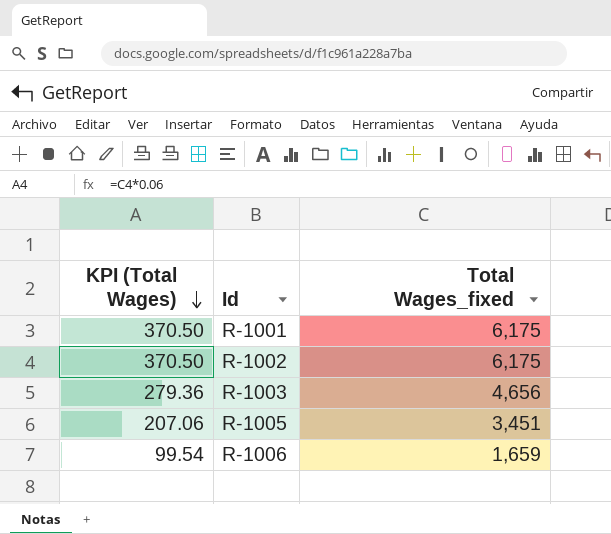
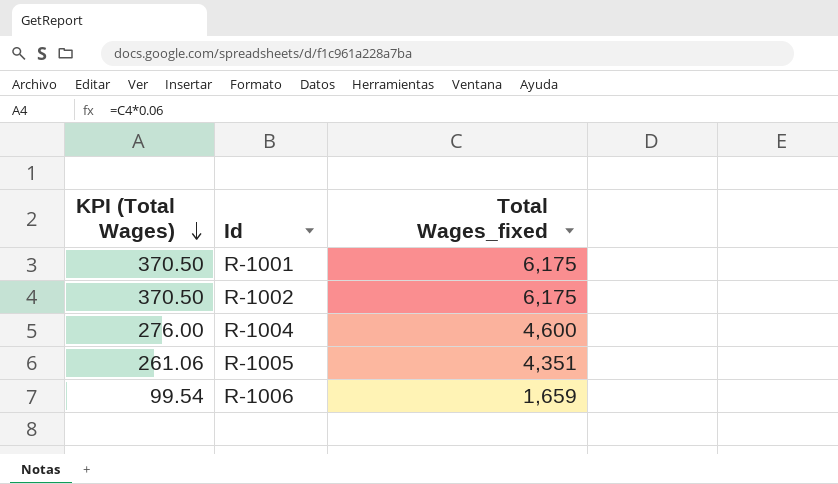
row R-1003: 279.36 | 4,656 -> none
row R-1004: none -> 276.00 | 4,600
R-1005 | KPI (Total Wages): 207.06 -> 261.06
R-1005 | Total Wages_fixed: 3,451 -> 4,351

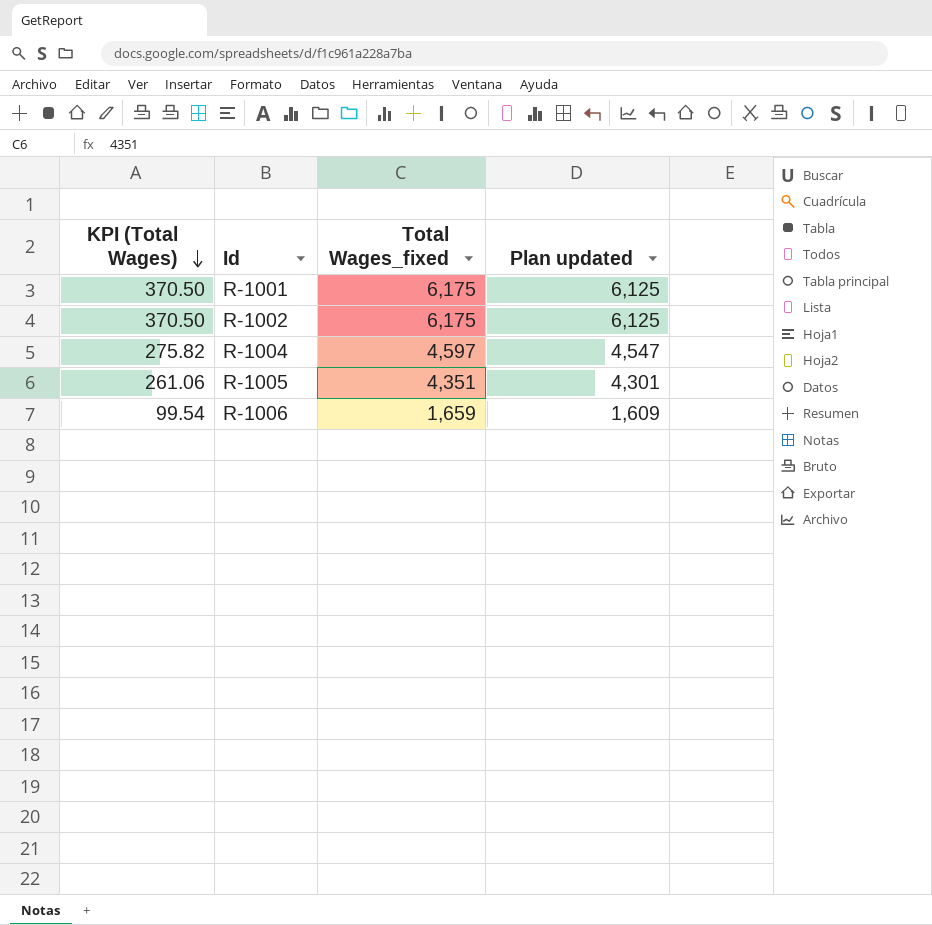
column Plan updated | formula: none -> [Total Wages_fixed] - 50
R-1004 | KPI (Total Wages): 276.00 -> 275.82
R-1004 | Total Wages_fixed: 4,600 -> 4,597

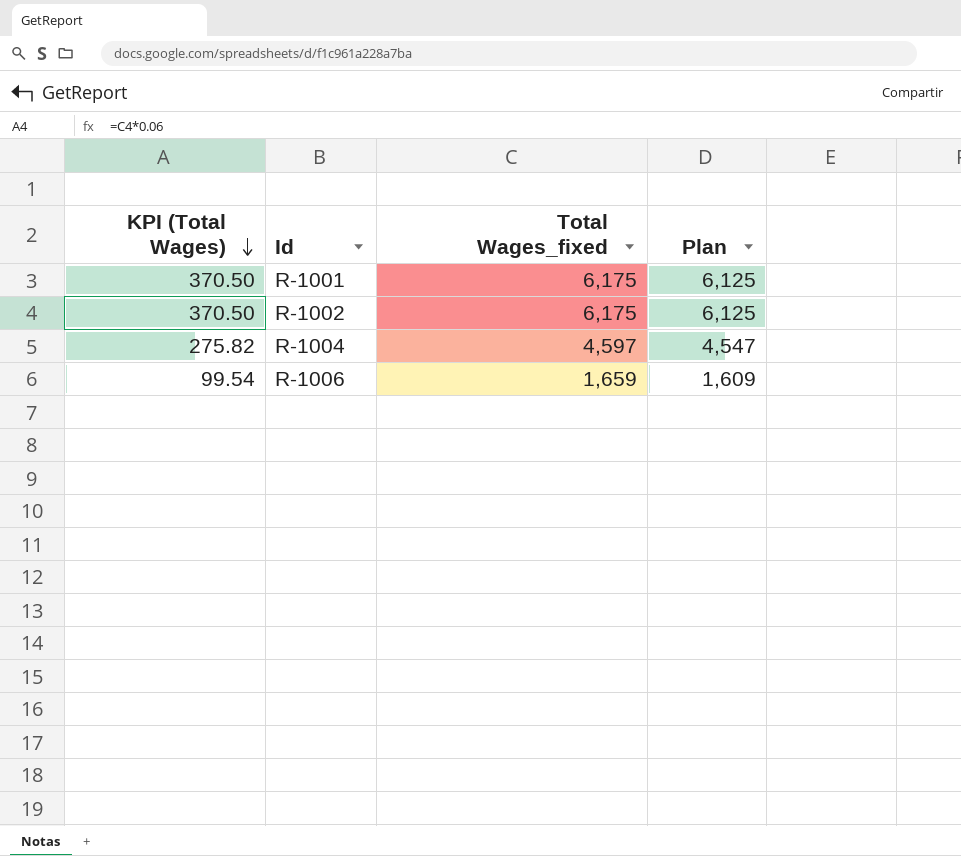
column name: Plan updated -> Plan
row R-1005: 261.06 | 4,351 | 4,301 -> none

